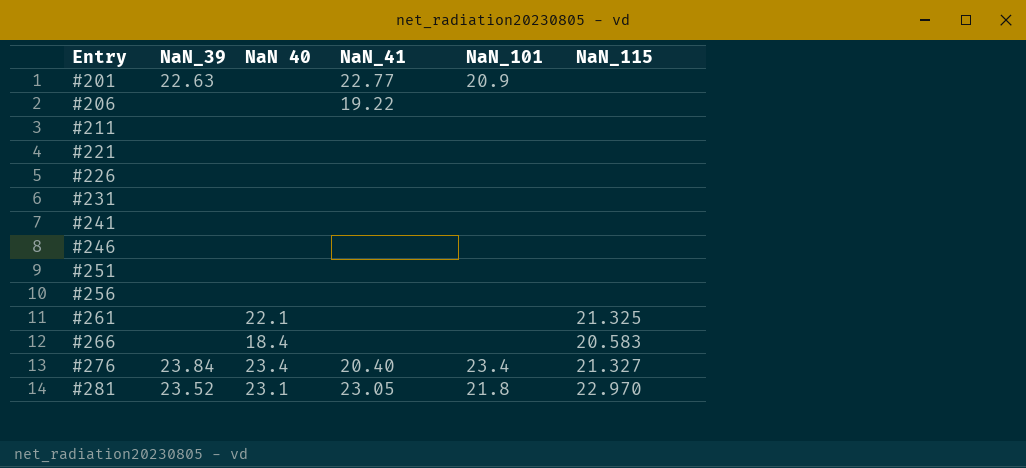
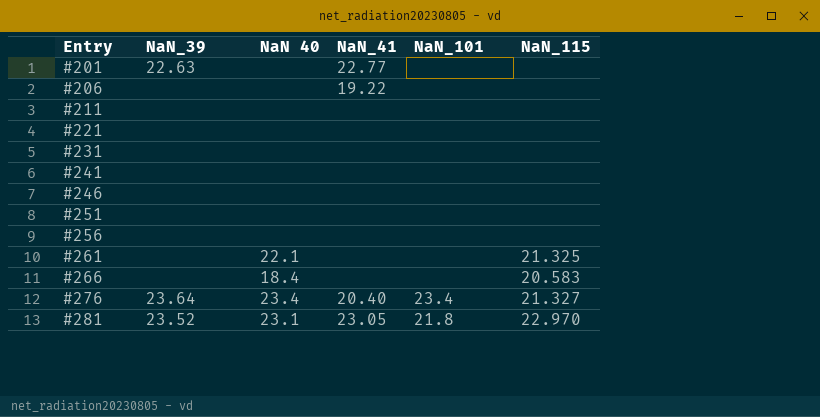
row #226: none | none | none | none | none -> none
#201 | NaN_101: 20.9 -> none
#276 | NaN_39: 23.84 -> 23.64

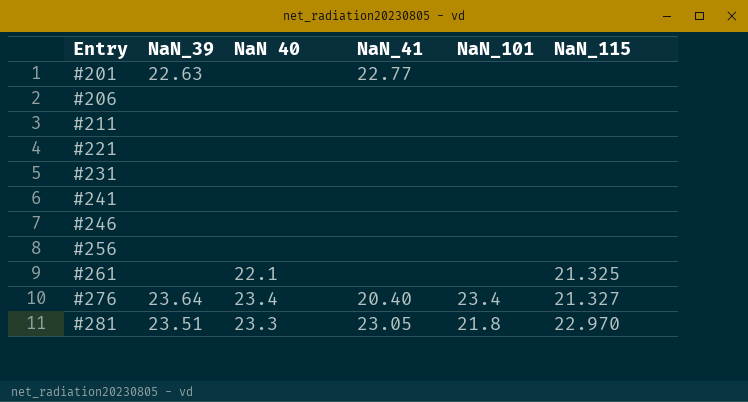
row #251: none | none | none | none | none -> none
row #266: none | 18.4 | none | none | 20.583 -> none
#206 | NaN_41: 19.22 -> none
#281 | NaN_39: 23.52 -> 23.51
#281 | NaN 40: 23.1 -> 23.3

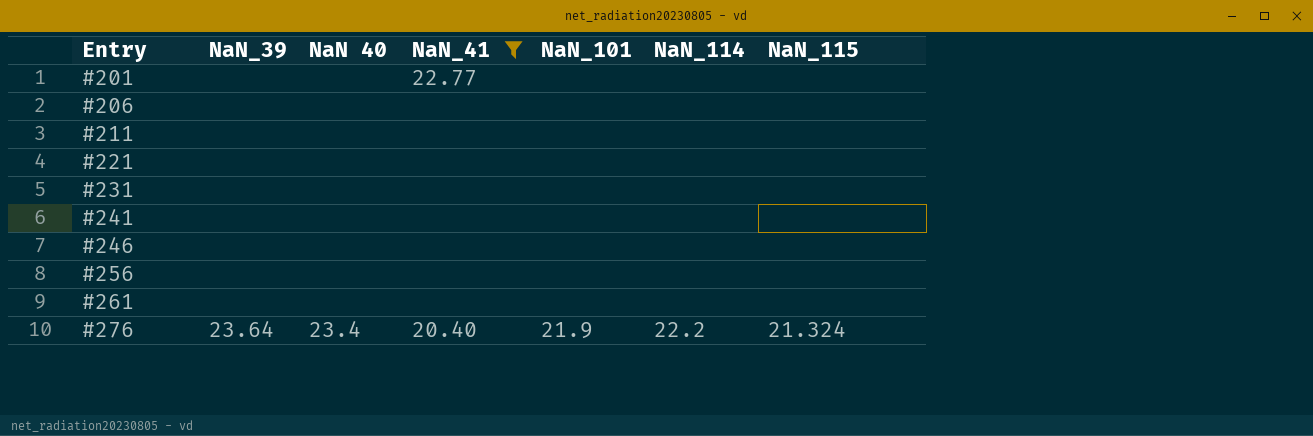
filter: none -> NaN_41 != 23.05
column NaN_114 | position: none -> 6
#201 | NaN_39: 22.63 -> none
#261 | NaN 40: 22.1 -> none
#261 | NaN_115: 21.325 -> none
#276 | NaN_101: 23.4 -> 21.9
#276 | NaN_115: 21.327 -> 21.324

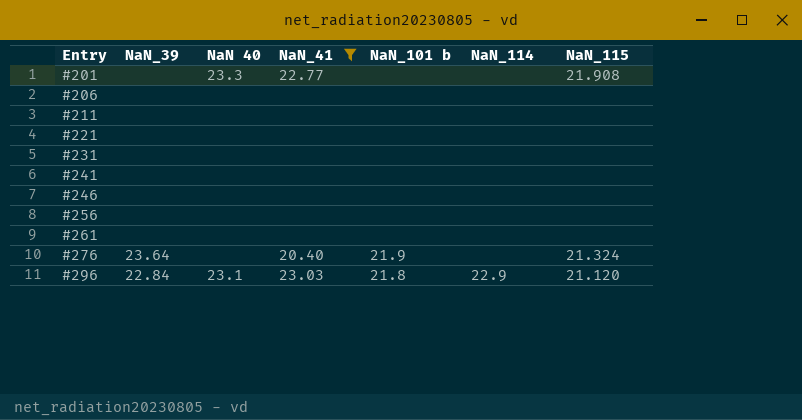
column name: NaN_101 -> NaN_101 b
#201 | NaN 40: none -> 23.3
#201 | NaN_115: none -> 21.908
#276 | NaN 40: 23.4 -> none
#276 | NaN_114: 22.2 -> none
row #296: none -> 22.84 | 23.1 | 23.03 | 21.8 | 22.9 | 21.120

